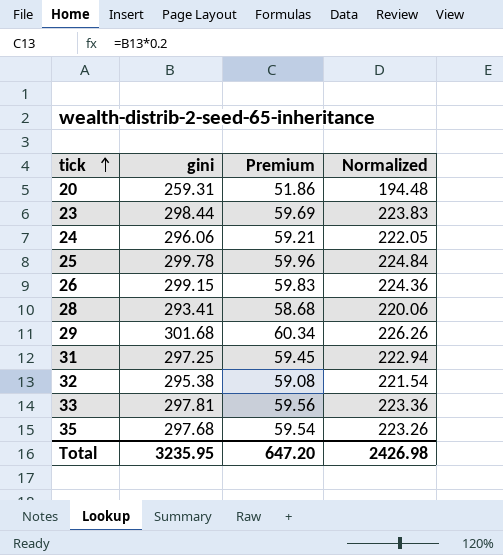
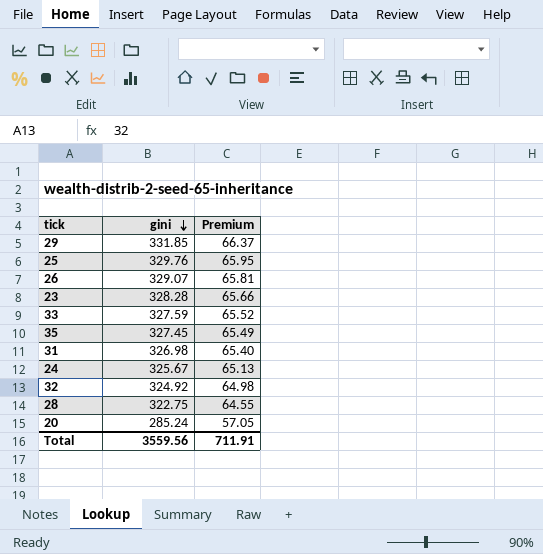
row order: tick ascending -> gini descending
column Normalized | formula: [gini] * 0.75 -> none
29 | gini: 301.68 -> 331.85
29 | Premium: 60.34 -> 66.37
25 | gini: 299.78 -> 329.76
25 | Premium: 59.96 -> 65.95
26 | gini: 299.15 -> 329.07
26 | Premium: 59.83 -> 65.81
23 | gini: 298.44 -> 328.28
23 | Premium: 59.69 -> 65.66
33 | gini: 297.81 -> 327.59
33 | Premium: 59.56 -> 65.52
35 | gini: 297.68 -> 327.45
35 | Premium: 59.54 -> 65.49
31 | gini: 297.25 -> 326.98
31 | Premium: 59.45 -> 65.40
24 | gini: 296.06 -> 325.67
24 | Premium: 59.21 -> 65.13
32 | gini: 295.38 -> 324.92
32 | Premium: 59.08 -> 64.98
28 | gini: 293.41 -> 322.75
28 | Premium: 58.68 -> 64.55
20 | gini: 259.31 -> 285.24
20 | Premium: 51.86 -> 57.05
Total | gini: 3235.95 -> 3559.56
Total | Premium: 647.20 -> 711.91

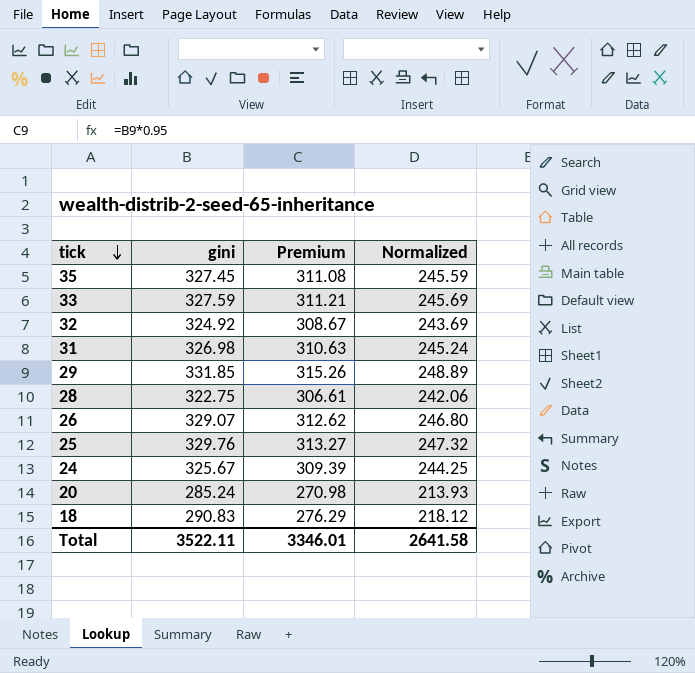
row order: gini descending -> tick descending
column Premium | formula: [gini] * 0.2 -> [gini] * 0.95
column Normalized | formula: none -> [gini] * 0.75
row 23: 328.28 | 65.66 -> none
row 18: none -> 290.83 | 276.29 | 218.12
Total | gini: 3559.56 -> 3522.11
Total | Premium: 711.91 -> 3346.01

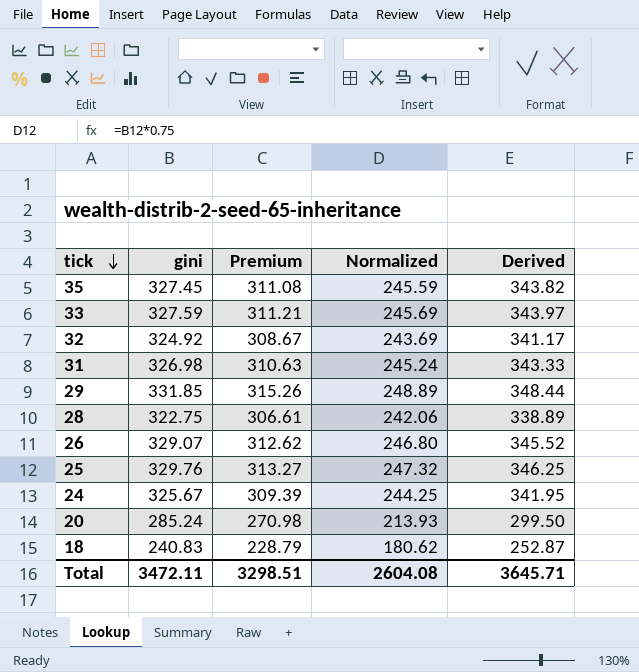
column Derived | formula: none -> [gini] * 1.05
18 | gini: 290.83 -> 240.83
18 | Premium: 276.29 -> 228.79
18 | Normalized: 218.12 -> 180.62
Total | gini: 3522.11 -> 3472.11
Total | Premium: 3346.01 -> 3298.51
Total | Normalized: 2641.58 -> 2604.08

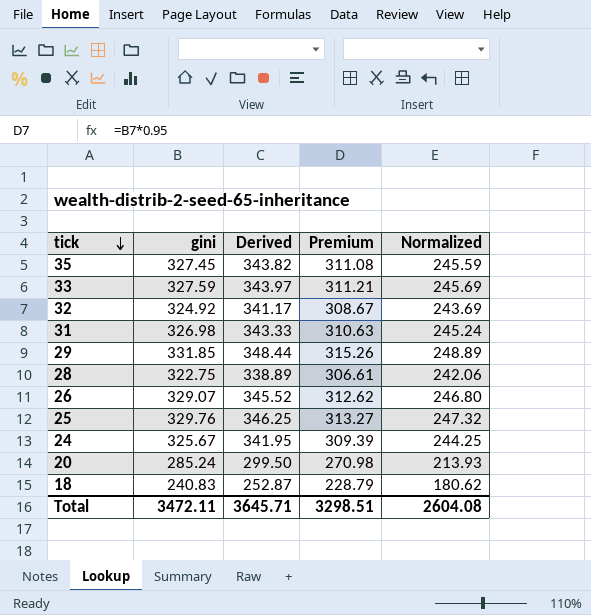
column Derived | position: 5 -> 3

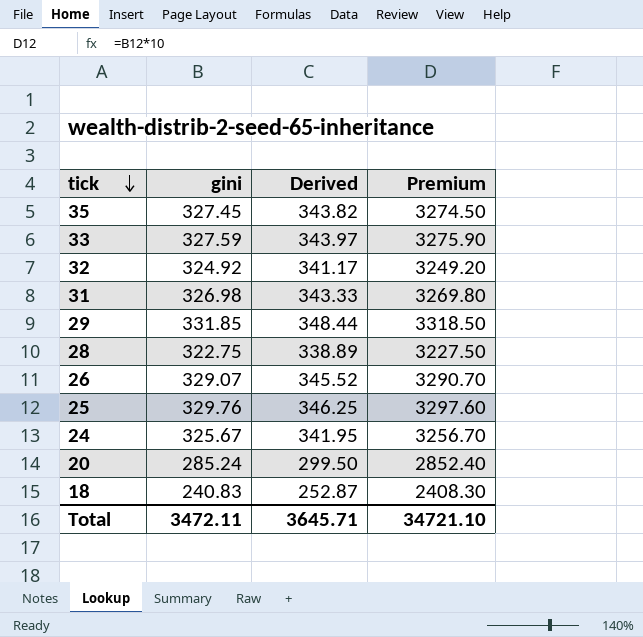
column Normalized | formula: [gini] * 0.75 -> none
column Premium | formula: [gini] * 0.95 -> [gini] * 10
Total | Premium: 3298.51 -> 34721.10

